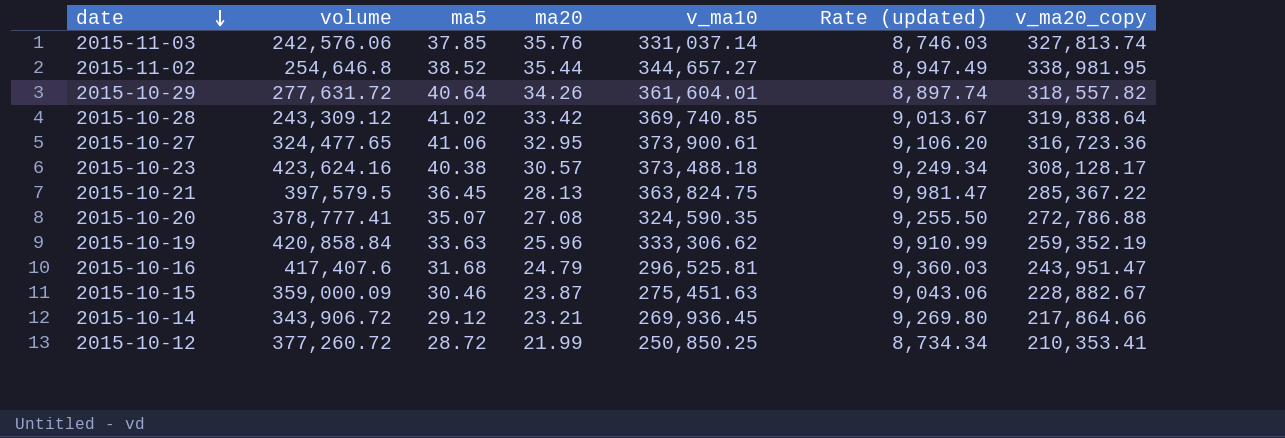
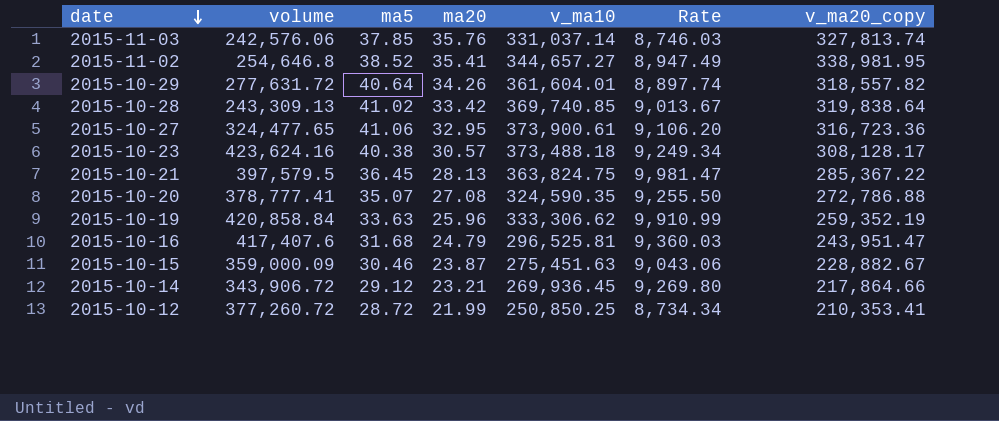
column name: Rate (updated) -> Rate
2015-11-02 | ma20: 35.44 -> 35.41
2015-10-28 | volume: 243,309.12 -> 243,309.13

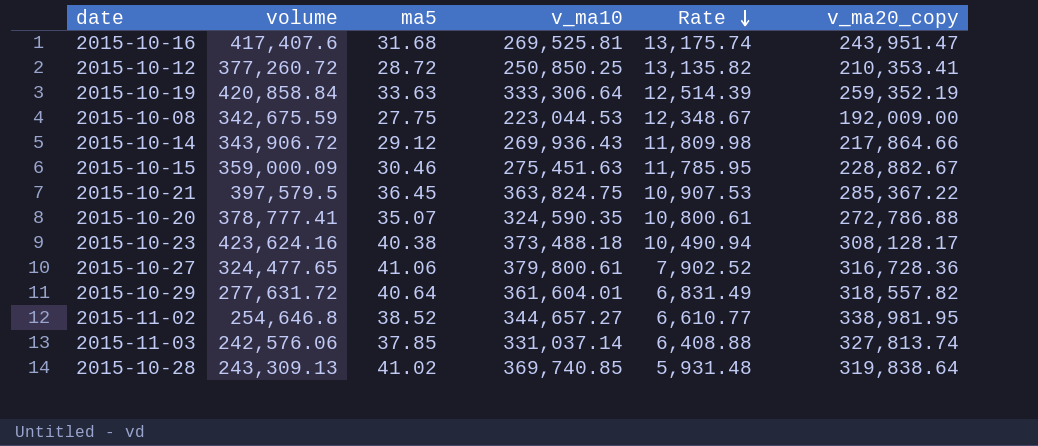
row order: date descending -> Rate descending
column ma20 | position: 4 -> none
column Rate | formula: [v_ma10] / [ma5] -> [volume] / [ma5]
2015-10-16 | v_ma10: 296,525.81 -> 269,525.81
2015-10-19 | v_ma10: 333,306.62 -> 333,306.64
row 2015-10-08: none -> 342,675.59 | 27.75 | 223,044.53 | 12,348.67 | 192,009.00
2015-10-14 | v_ma10: 269,936.45 -> 269,936.43
2015-10-27 | v_ma10: 373,900.61 -> 379,800.61
2015-10-27 | v_ma20_copy: 316,723.36 -> 316,728.36

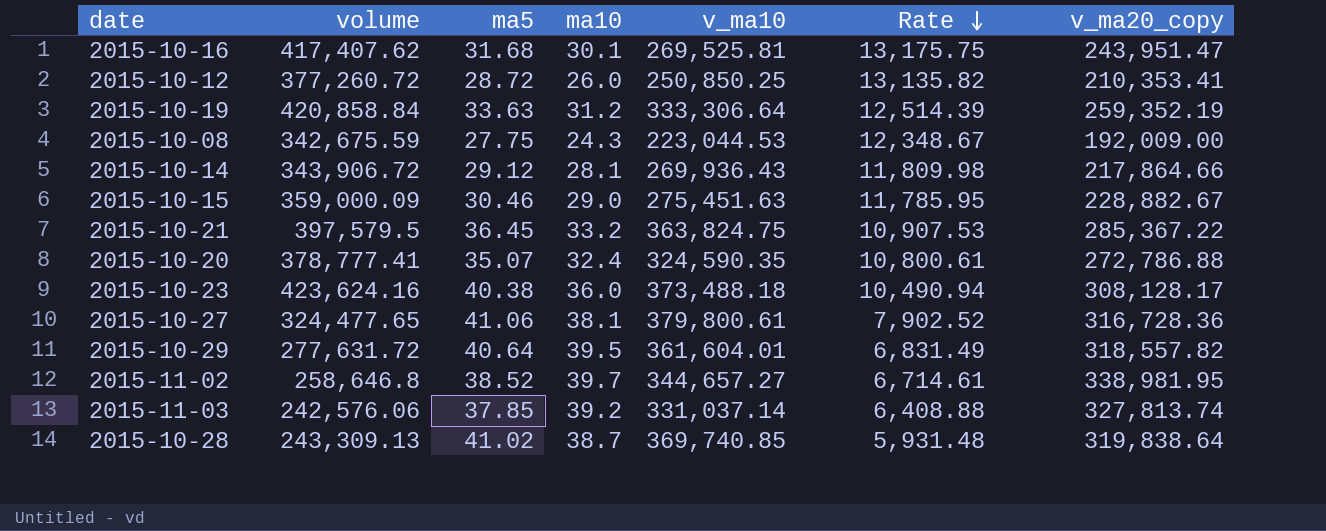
column ma10 | position: none -> 4
2015-10-16 | volume: 417,407.6 -> 417,407.62
2015-10-16 | Rate: 13,175.74 -> 13,175.75
2015-11-02 | volume: 254,646.8 -> 258,646.8
2015-11-02 | Rate: 6,610.77 -> 6,714.61

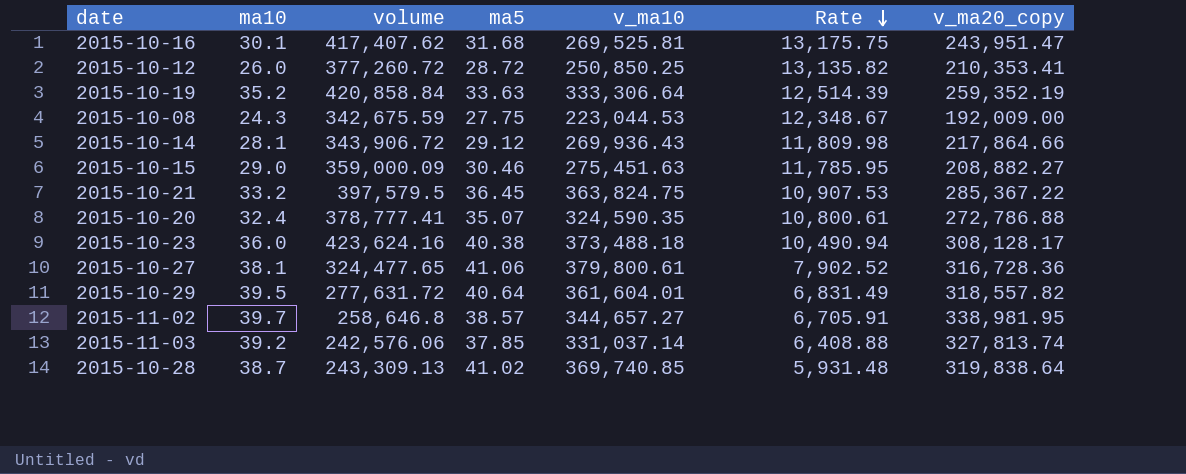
column ma10 | position: 4 -> 2
2015-10-19 | ma10: 31.2 -> 35.2
2015-10-15 | v_ma20_copy: 228,882.67 -> 208,882.27
2015-11-02 | ma5: 38.52 -> 38.57
2015-11-02 | Rate: 6,714.61 -> 6,705.91

